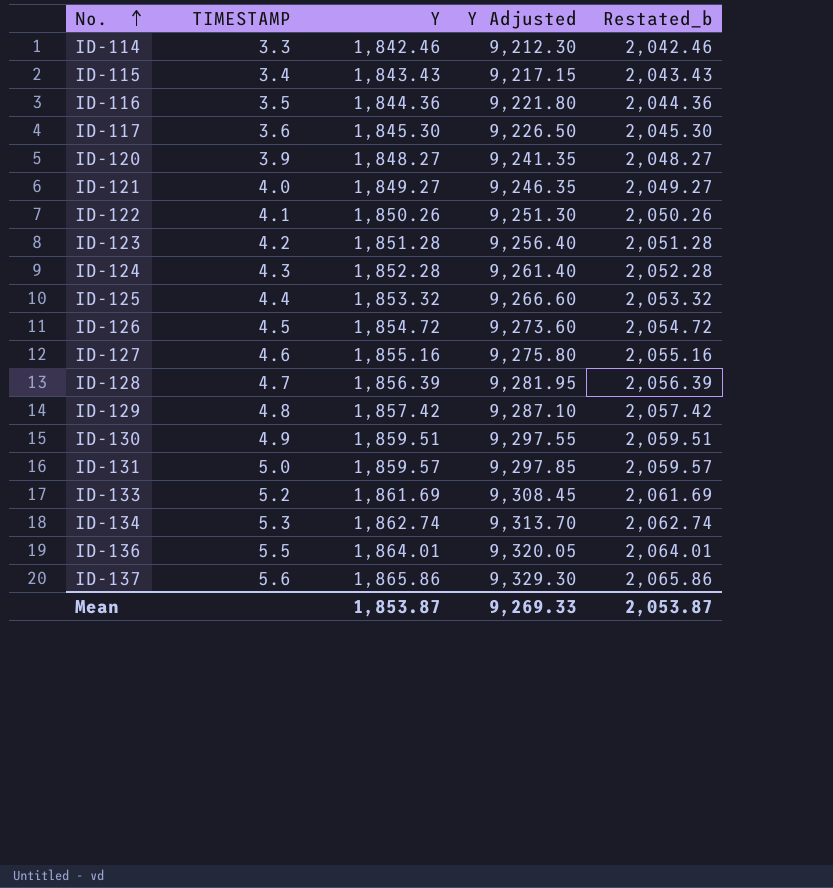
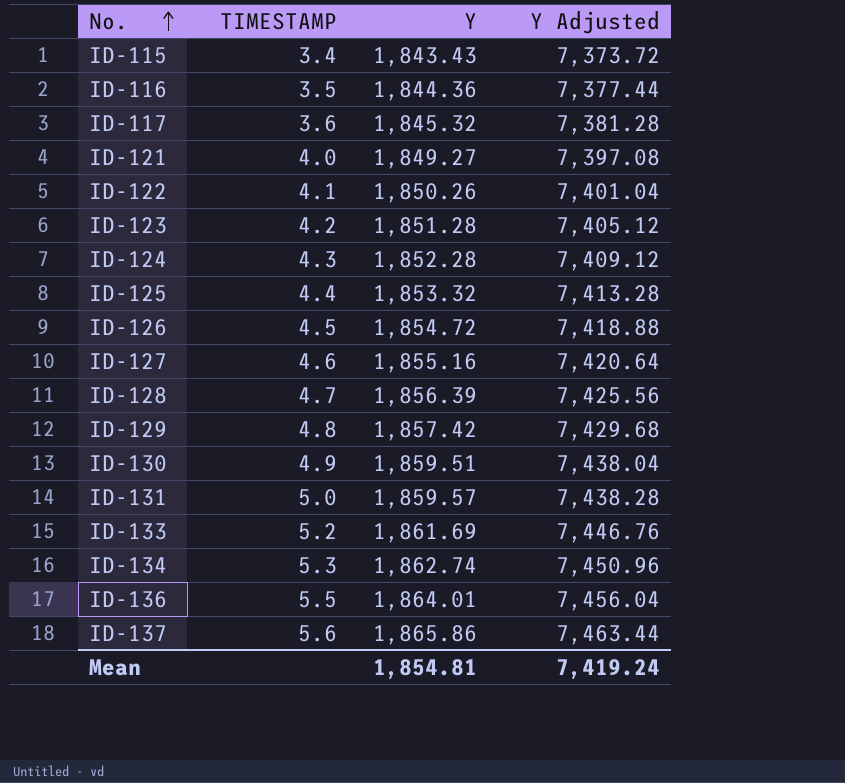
column Restated_b | formula: [Y] + 200 -> none
column Y Adjusted | formula: [Y] * 5 -> [Y] * 4
row ID-114: 3.3 | 1,842.46 | 9,212.30 | 2,042.46 -> none
row ID-120: 3.9 | 1,848.27 | 9,241.35 | 2,048.27 -> none
ID-117 | Y: 1,845.30 -> 1,845.32
Mean | Y: 1,853.87 -> 1,854.81
Mean | Y Adjusted: 9,269.33 -> 7,419.24

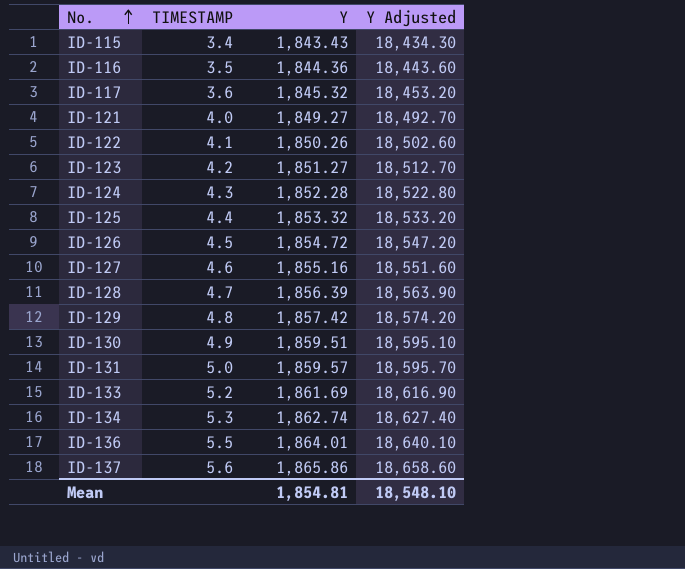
column Y Adjusted | formula: [Y] * 4 -> [Y] * 10
ID-123 | Y: 1,851.28 -> 1,851.27
Mean | Y Adjusted: 7,419.24 -> 18,548.10

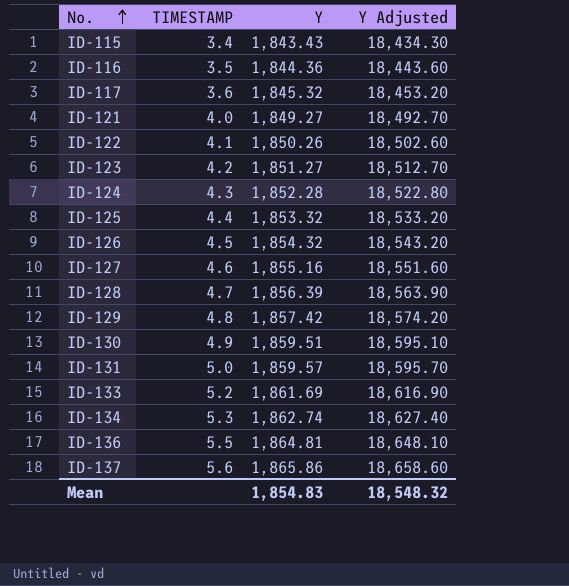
ID-126 | Y: 1,854.72 -> 1,854.32
ID-126 | Y Adjusted: 18,547.20 -> 18,543.20
ID-136 | Y: 1,864.01 -> 1,864.81
ID-136 | Y Adjusted: 18,640.10 -> 18,648.10
Mean | Y: 1,854.81 -> 1,854.83
Mean | Y Adjusted: 18,548.10 -> 18,548.32

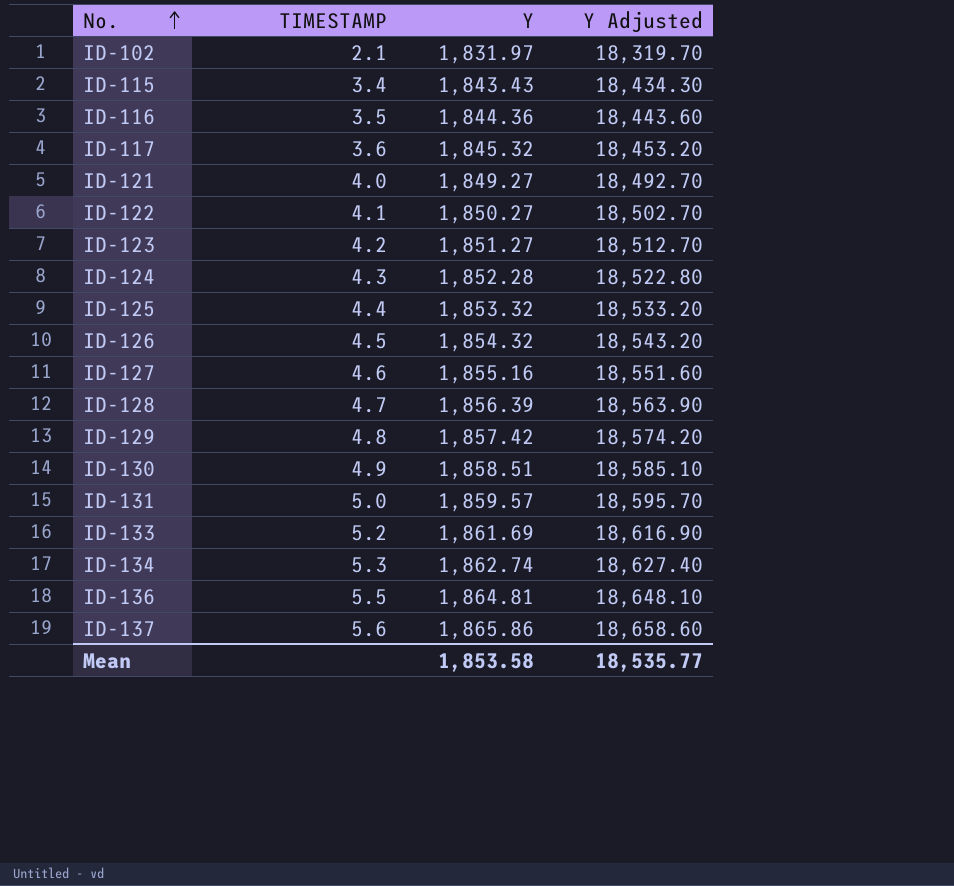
row ID-102: none -> 2.1 | 1,831.97 | 18,319.70
ID-122 | Y: 1,850.26 -> 1,850.27
ID-122 | Y Adjusted: 18,502.60 -> 18,502.70
ID-130 | Y: 1,859.51 -> 1,858.51
ID-130 | Y Adjusted: 18,595.10 -> 18,585.10
Mean | Y: 1,854.83 -> 1,853.58
Mean | Y Adjusted: 18,548.32 -> 18,535.77

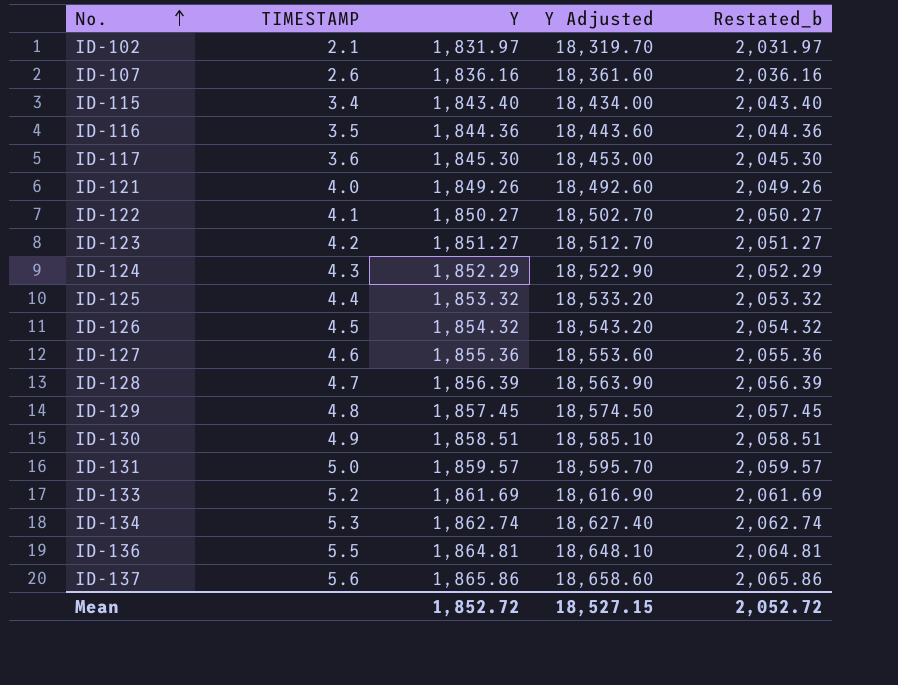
column Restated_b | formula: none -> [Y] + 200
row ID-107: none -> 2.6 | 1,836.16 | 18,361.60 | 2,036.16
ID-115 | Y: 1,843.43 -> 1,843.40
ID-115 | Y Adjusted: 18,434.30 -> 18,434.00
ID-117 | Y: 1,845.32 -> 1,845.30
ID-117 | Y Adjusted: 18,453.20 -> 18,453.00
ID-121 | Y: 1,849.27 -> 1,849.26
ID-121 | Y Adjusted: 18,492.70 -> 18,492.60
ID-124 | Y: 1,852.28 -> 1,852.29
ID-124 | Y Adjusted: 18,522.80 -> 18,522.90
ID-127 | Y: 1,855.16 -> 1,855.36
ID-127 | Y Adjusted: 18,551.60 -> 18,553.60
ID-129 | Y: 1,857.42 -> 1,857.45
ID-129 | Y Adjusted: 18,574.20 -> 18,574.50
Mean | Y: 1,853.58 -> 1,852.72
Mean | Y Adjusted: 18,535.77 -> 18,527.15

